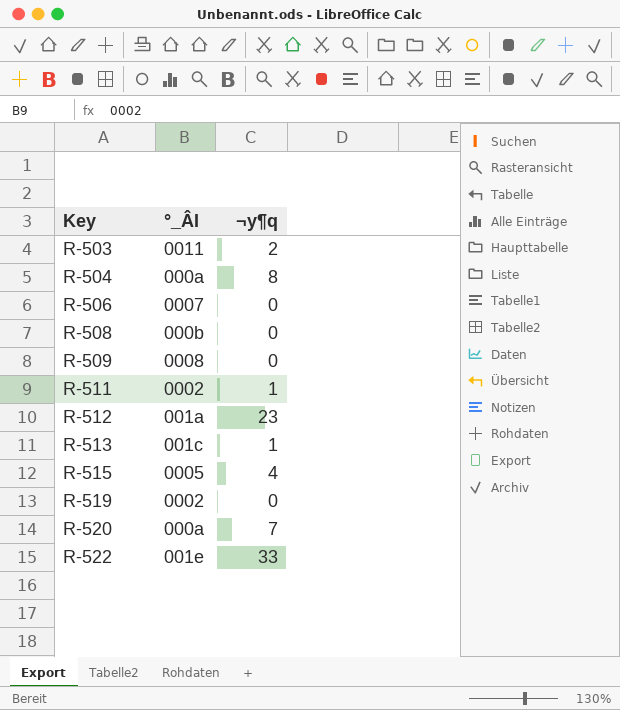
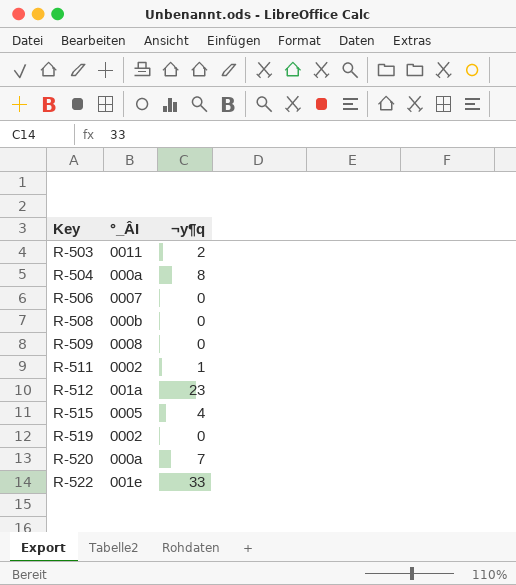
row R-513: 001c | 1 -> none

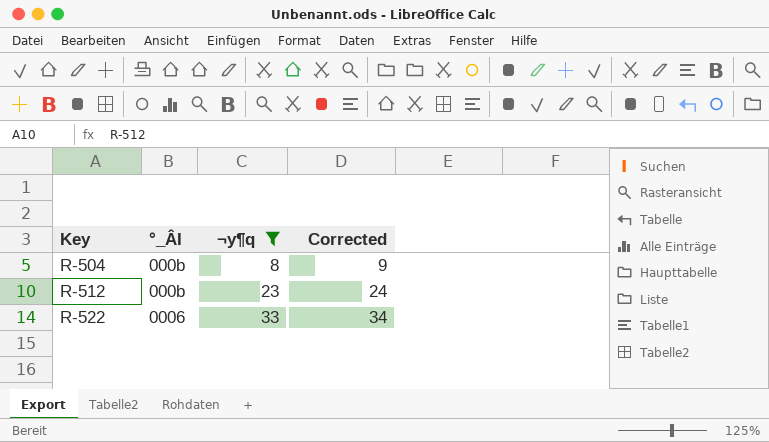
filter: none -> ¬y¶q >= 8
column Corrected | formula: none -> [¬y¶q] + 1
R-504 | °_ÂI: 000a -> 000b
R-512 | °_ÂI: 001a -> 000b
R-522 | °_ÂI: 001e -> 0006

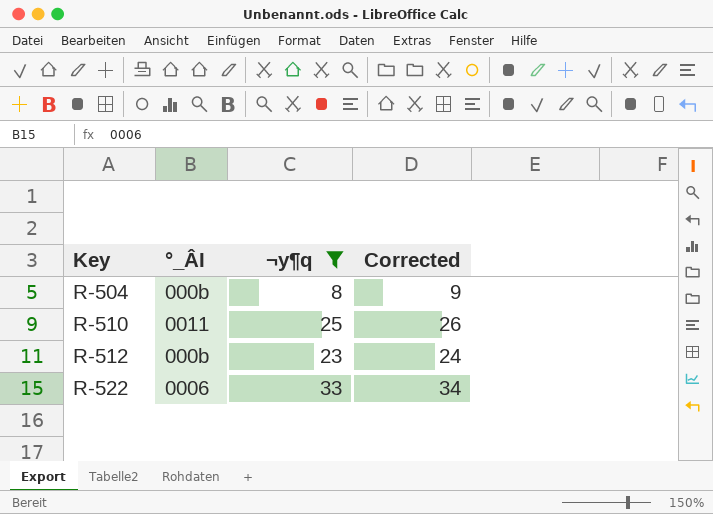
row R-510: none -> 0011 | 25 | 26

